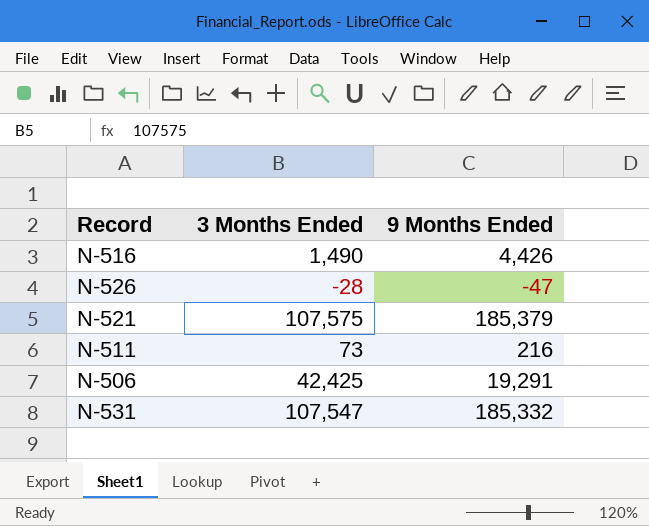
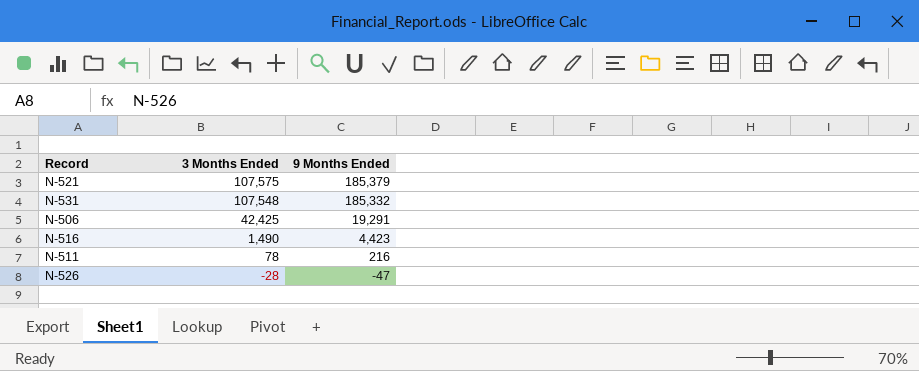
row order: none -> 3 Months Ended descending
N-531 | 3 Months Ended: 107,547 -> 107,548
N-516 | 9 Months Ended: 4,426 -> 4,423
N-511 | 3 Months Ended: 73 -> 78

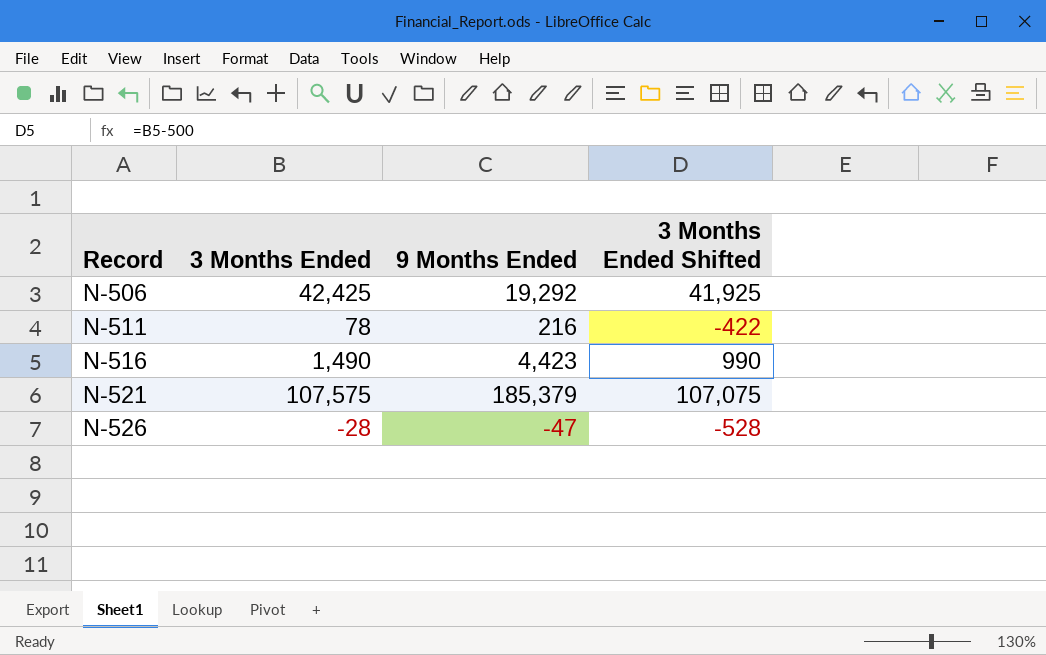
row order: 3 Months Ended descending -> Record ascending
column 3 Months Ended Shifted | formula: none -> [3 Months Ended] - 500
row N-531: 107,548 | 185,332 -> none
N-506 | 9 Months Ended: 19,291 -> 19,292

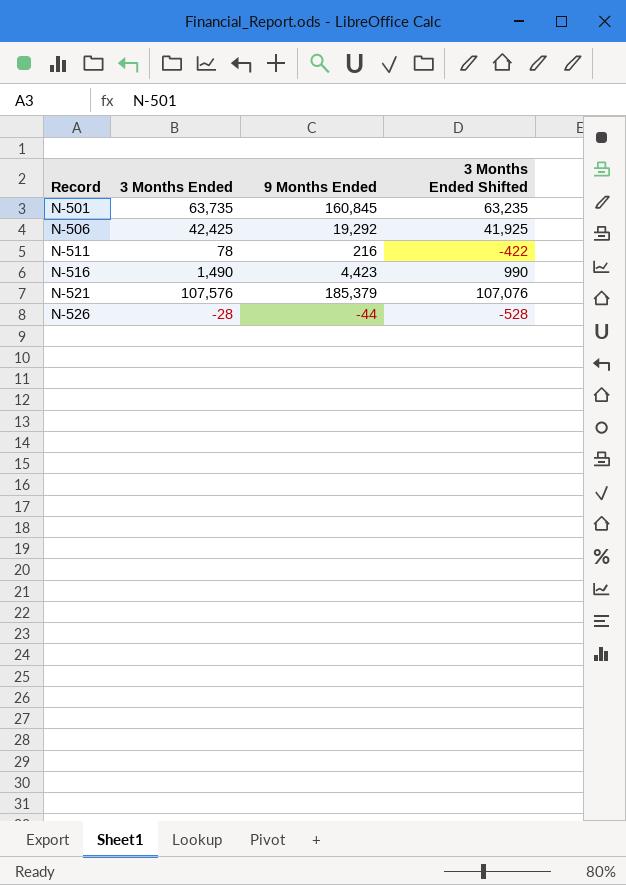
row N-501: none -> 63,735 | 160,845 | 63,235
N-521 | 3 Months Ended: 107,575 -> 107,576
N-521 | 3 Months Ended Shifted: 107,075 -> 107,076
N-526 | 9 Months Ended: -47 -> -44

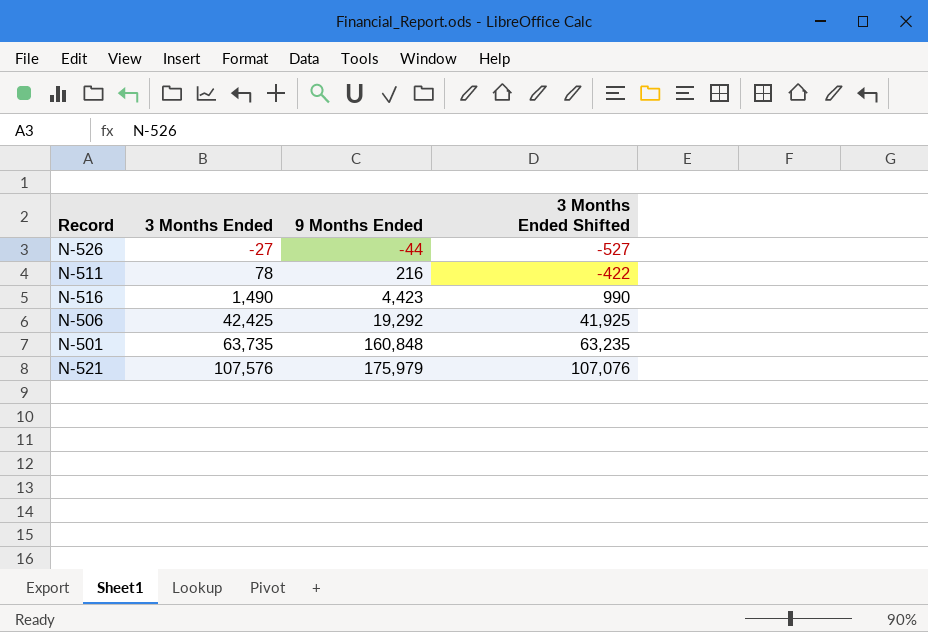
row order: Record ascending -> 3 Months Ended ascending
N-526 | 3 Months Ended: -28 -> -27
N-526 | 3 Months Ended Shifted: -528 -> -527
N-501 | 9 Months Ended: 160,845 -> 160,848
N-521 | 9 Months Ended: 185,379 -> 175,979

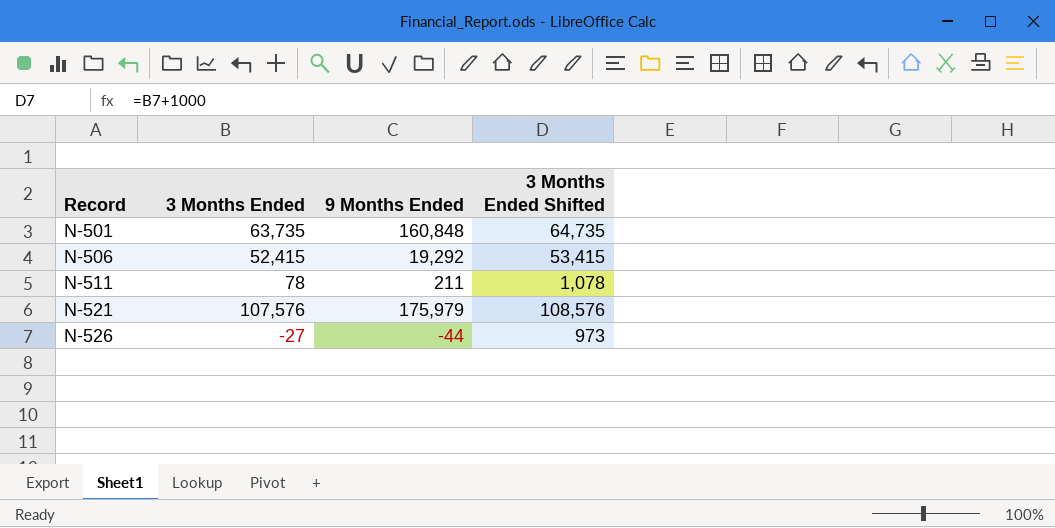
row order: 3 Months Ended ascending -> Record ascending
column 3 Months Ended Shifted | formula: [3 Months Ended] - 500 -> [3 Months Ended] + 1000
row N-516: 1,490 | 4,423 | 990 -> none
N-506 | 3 Months Ended: 42,425 -> 52,415
N-511 | 9 Months Ended: 216 -> 211

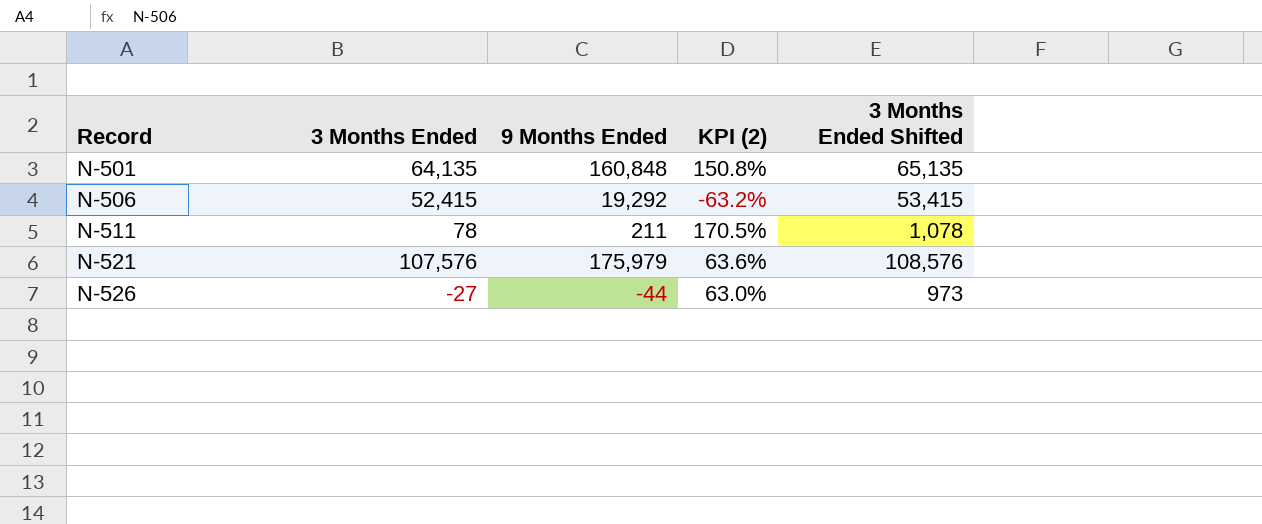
column KPI (2) | formula: none -> ([9 Months Ended] - [3 Months Ended]) / [3 Months Ended]
N-501 | 3 Months Ended: 63,735 -> 64,135
N-501 | 3 Months Ended Shifted: 64,735 -> 65,135

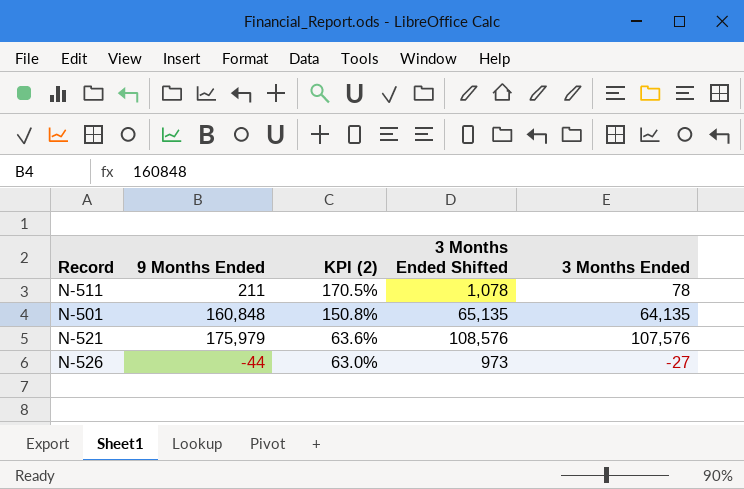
row order: Record ascending -> KPI (2) descending
column 3 Months Ended | position: 2 -> 5
row N-506: 52,415 | 19,292 | -63.2% | 53,415 -> none

